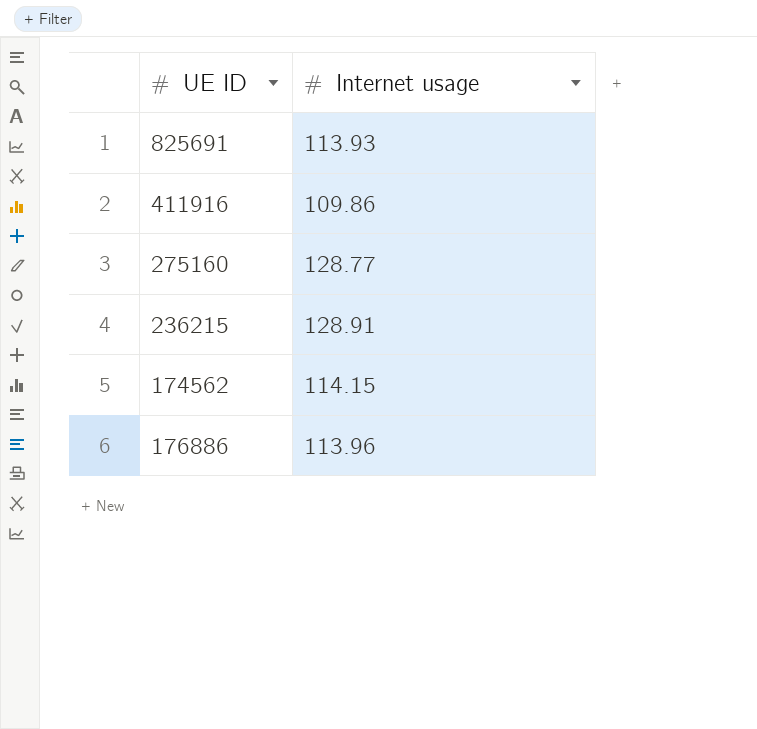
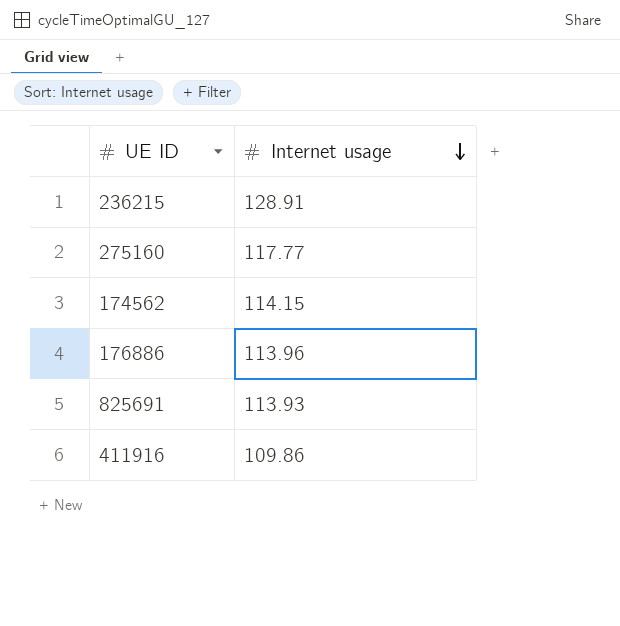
row order: none -> Internet usage descending
275160 | Internet usage: 128.77 -> 117.77

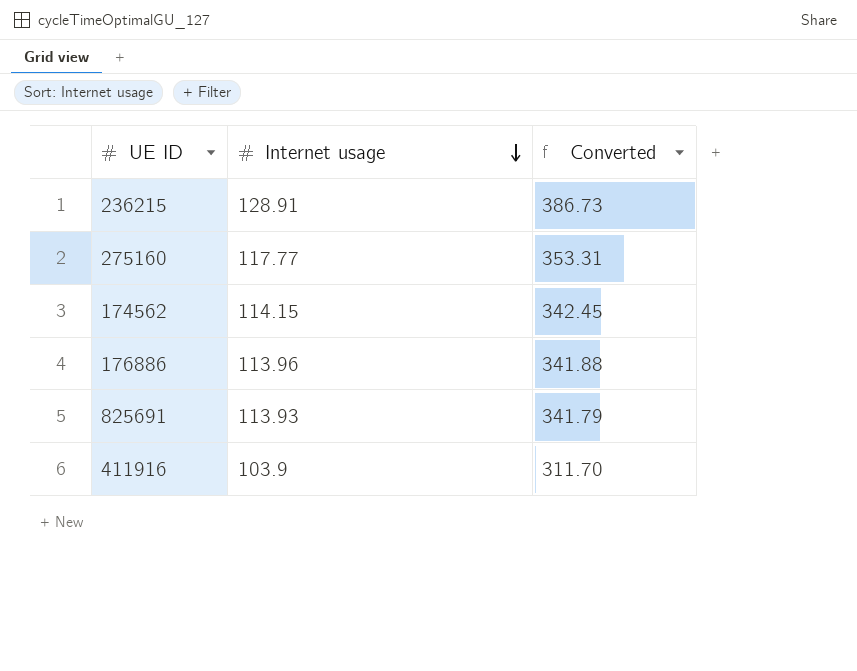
column Converted | formula: none -> [Internet usage] * 3
411916 | Internet usage: 109.86 -> 103.9

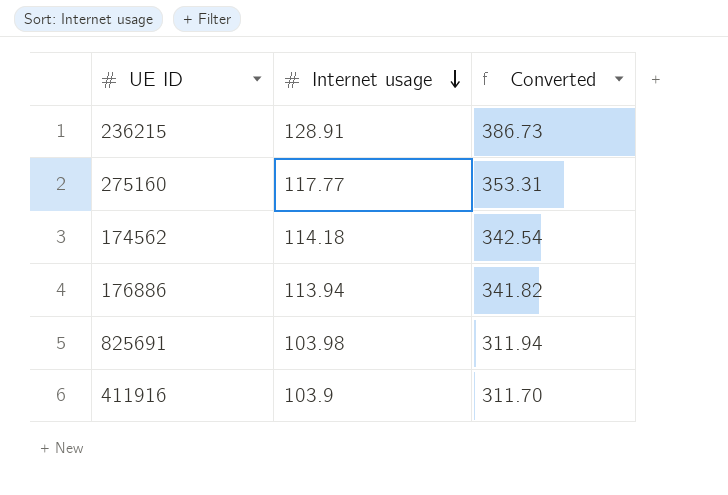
174562 | Internet usage: 114.15 -> 114.18
174562 | Converted: 342.45 -> 342.54
176886 | Internet usage: 113.96 -> 113.94
176886 | Converted: 341.88 -> 341.82
825691 | Internet usage: 113.93 -> 103.98
825691 | Converted: 341.79 -> 311.94

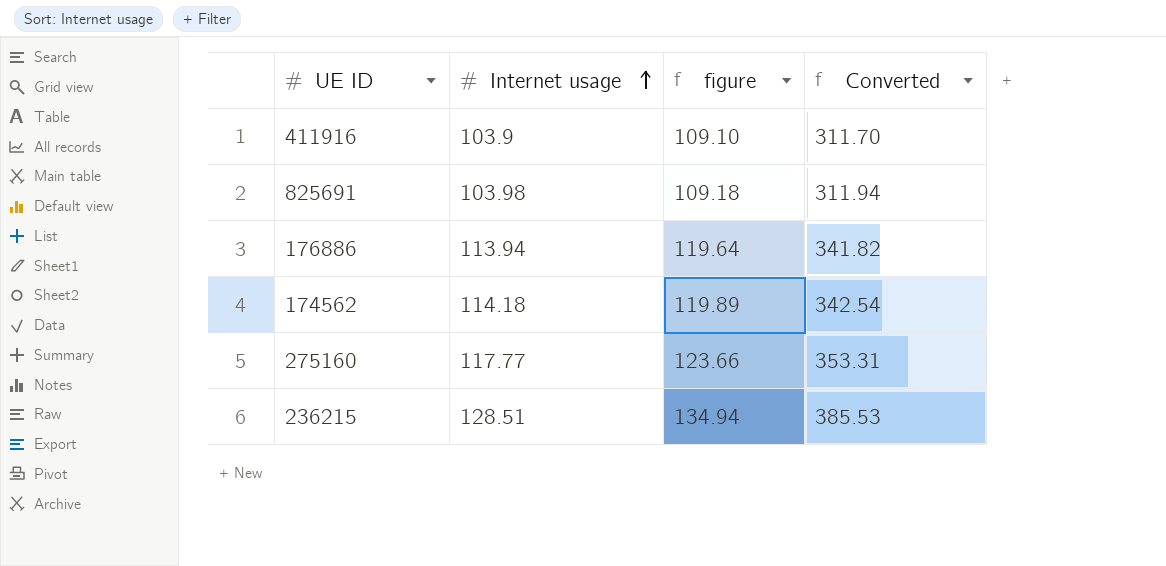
row order: Internet usage descending -> Internet usage ascending
column figure | formula: none -> [Internet usage] * 1.05
236215 | Internet usage: 128.91 -> 128.51
236215 | Converted: 386.73 -> 385.53

